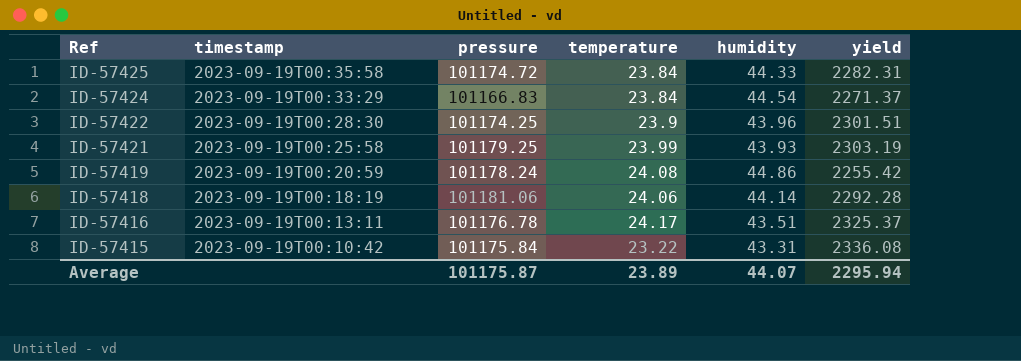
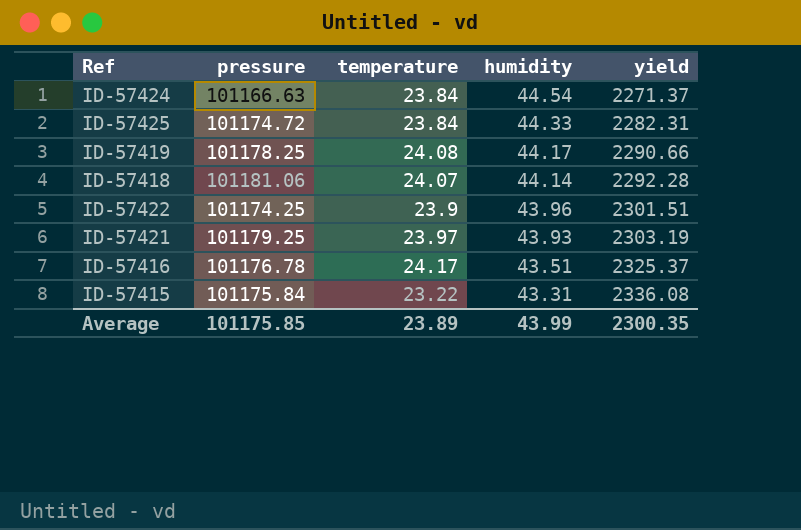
row order: Ref descending -> humidity descending
column timestamp | position: 2 -> none
ID-57424 | pressure: 101166.83 -> 101166.63
ID-57419 | pressure: 101178.24 -> 101178.25
ID-57419 | humidity: 44.86 -> 44.17
ID-57419 | yield: 2255.42 -> 2290.66
ID-57418 | temperature: 24.06 -> 24.07
ID-57421 | temperature: 23.99 -> 23.97
Average | pressure: 101175.87 -> 101175.85
Average | humidity: 44.07 -> 43.99
Average | yield: 2295.94 -> 2300.35

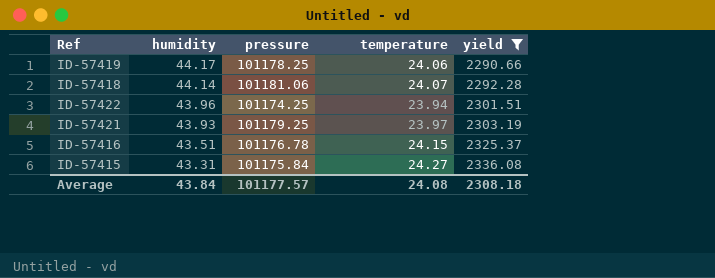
filter: none -> yield >= 2290.66
column humidity | position: 4 -> 2
ID-57419 | temperature: 24.08 -> 24.06
ID-57422 | temperature: 23.9 -> 23.94
ID-57416 | temperature: 24.17 -> 24.15
ID-57415 | temperature: 23.22 -> 24.27
Average | humidity: 43.99 -> 43.84
Average | pressure: 101175.85 -> 101177.57
Average | temperature: 23.89 -> 24.08
Average | yield: 2300.35 -> 2308.18

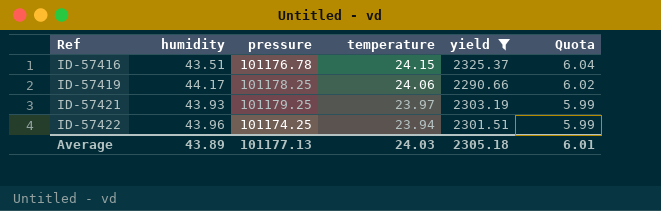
row order: humidity descending -> Ref ascending
column Quota | formula: none -> [temperature] * 0.25
row ID-57418: 44.14 | 101181.06 | 24.07 | 2292.28 -> none
row ID-57415: 43.31 | 101175.84 | 24.27 | 2336.08 -> none
Average | humidity: 43.84 -> 43.89
Average | pressure: 101177.57 -> 101177.13
Average | temperature: 24.08 -> 24.03
Average | yield: 2308.18 -> 2305.18

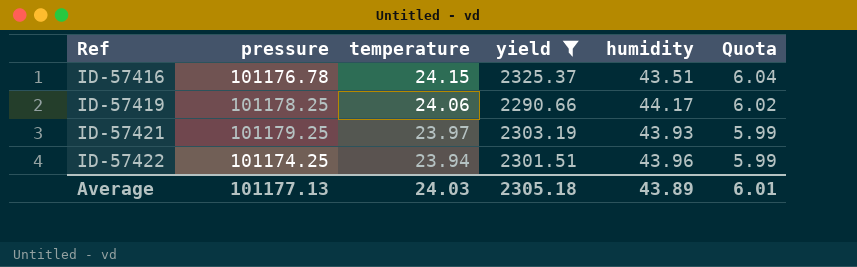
column humidity | position: 2 -> 5

